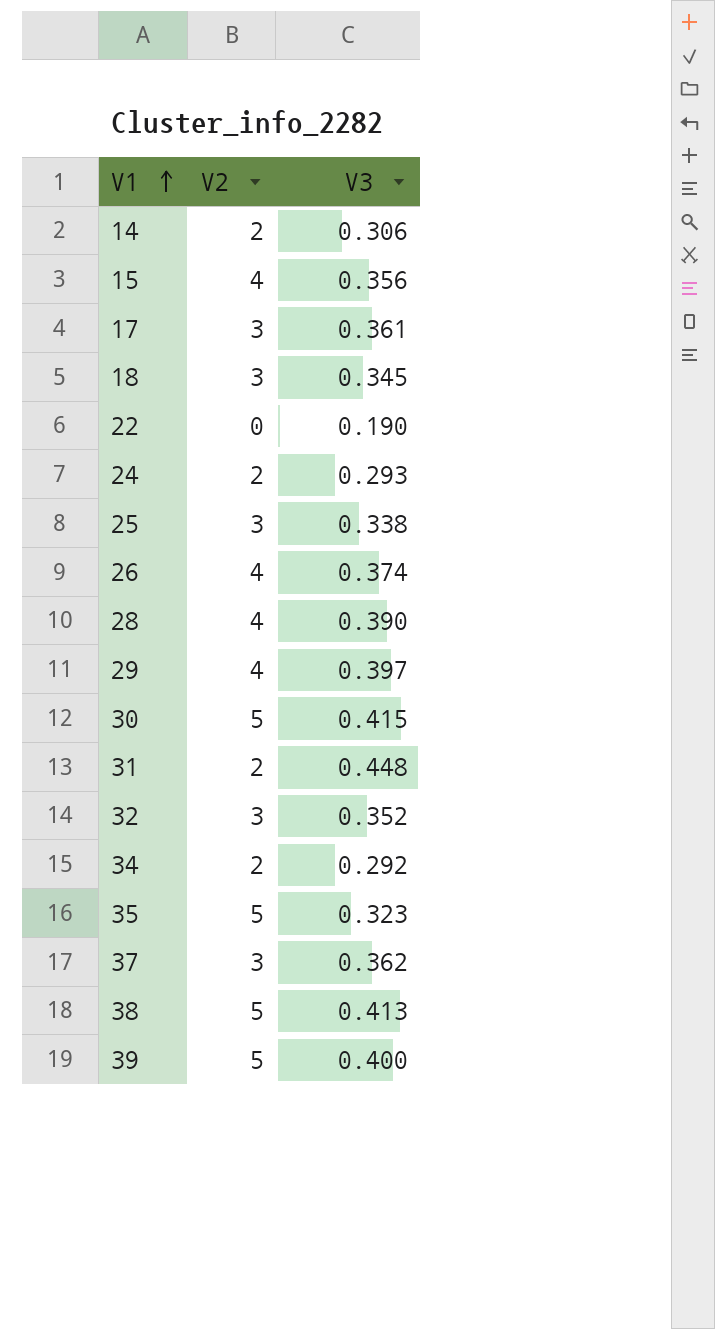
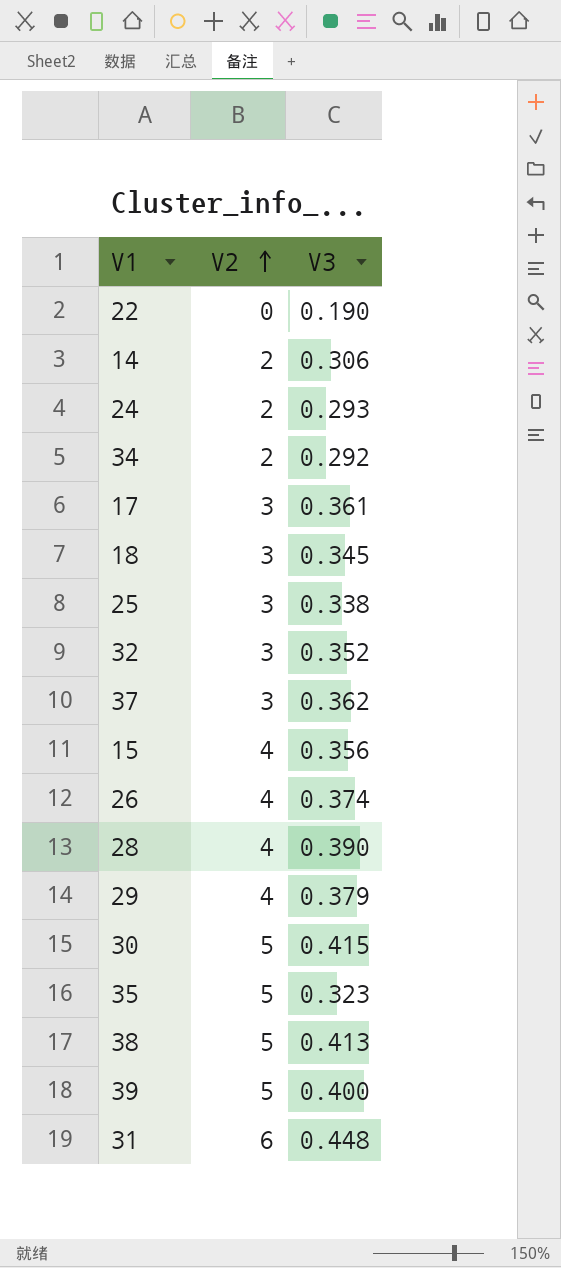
row order: V1 ascending -> V2 ascending
29 | V3: 0.397 -> 0.379
31 | V2: 2 -> 6

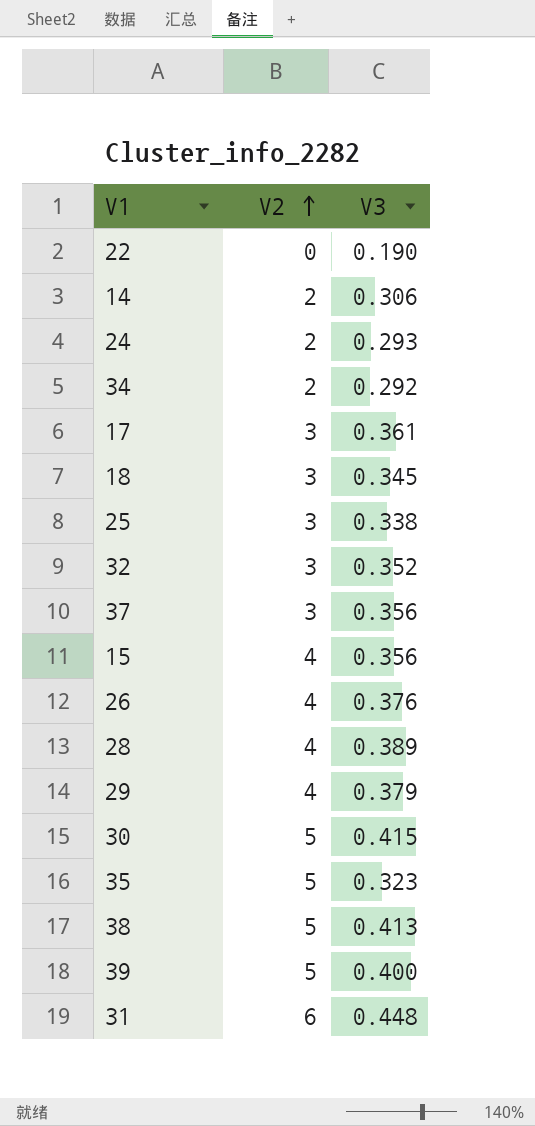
37 | V3: 0.362 -> 0.356
26 | V3: 0.374 -> 0.376
28 | V3: 0.390 -> 0.389

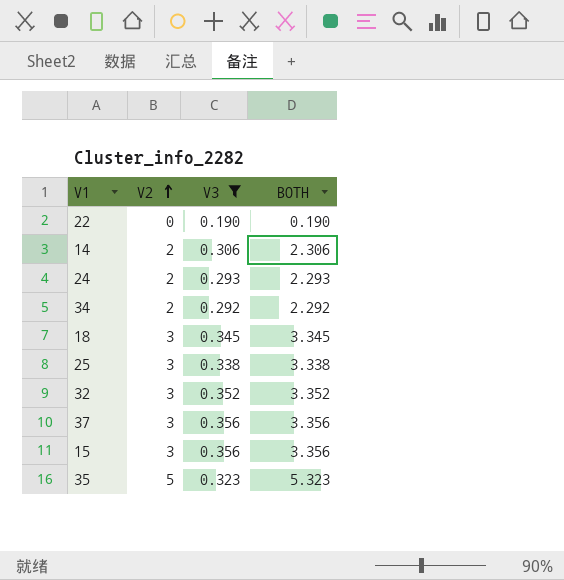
filter: none -> V3 <= 0.356
column BOTH | formula: none -> [V2] + [V3]
15 | V2: 4 -> 3

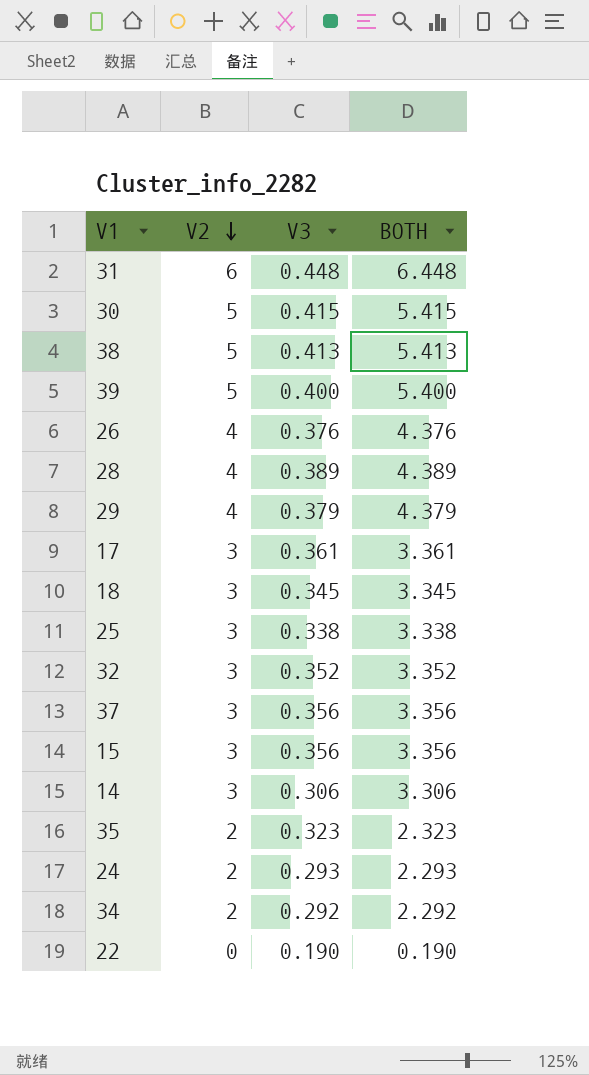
filter: V3 <= 0.356 -> none
row order: V2 ascending -> V2 descending
14 | V2: 2 -> 3
14 | BOTH: 2.306 -> 3.306
35 | V2: 5 -> 2
35 | BOTH: 5.323 -> 2.323

